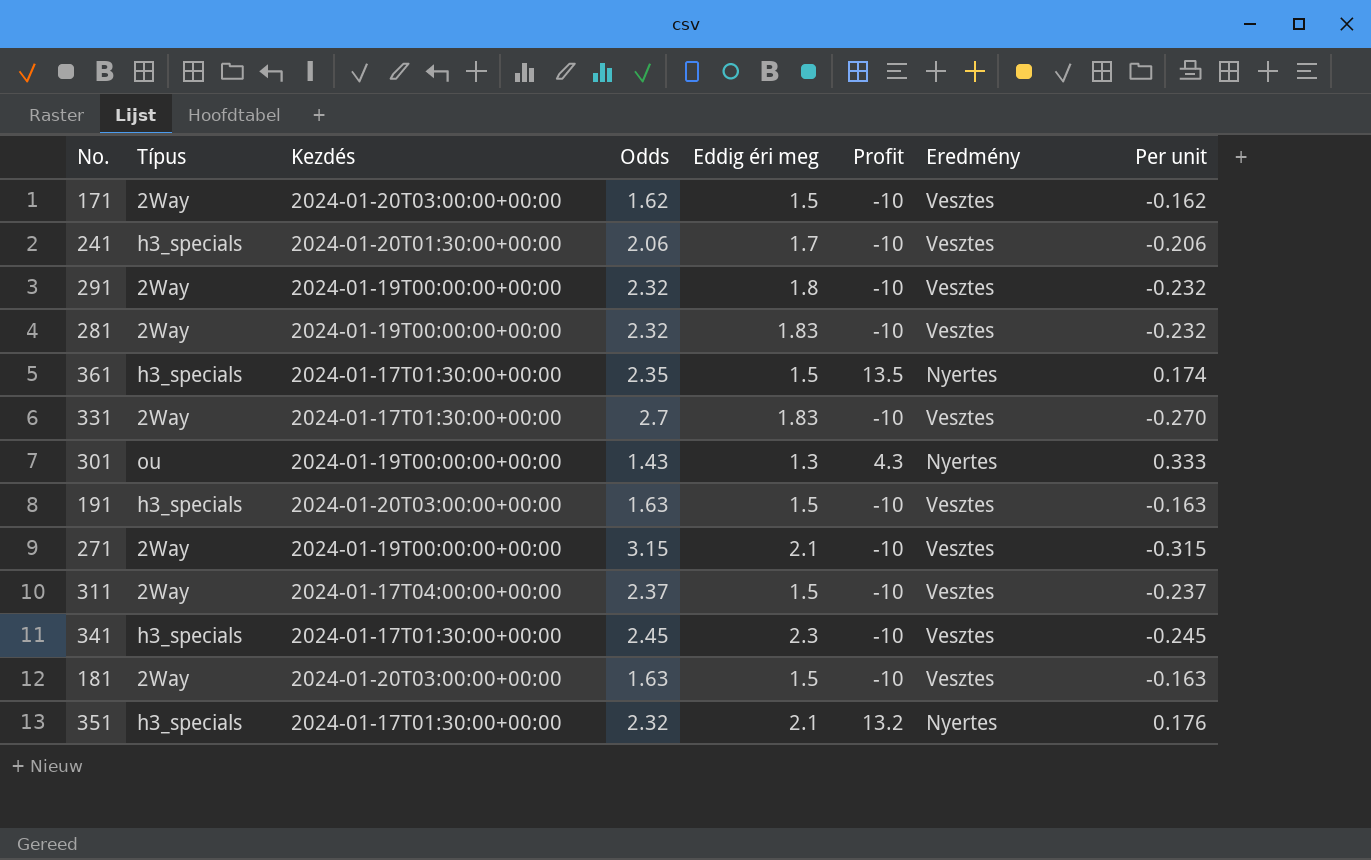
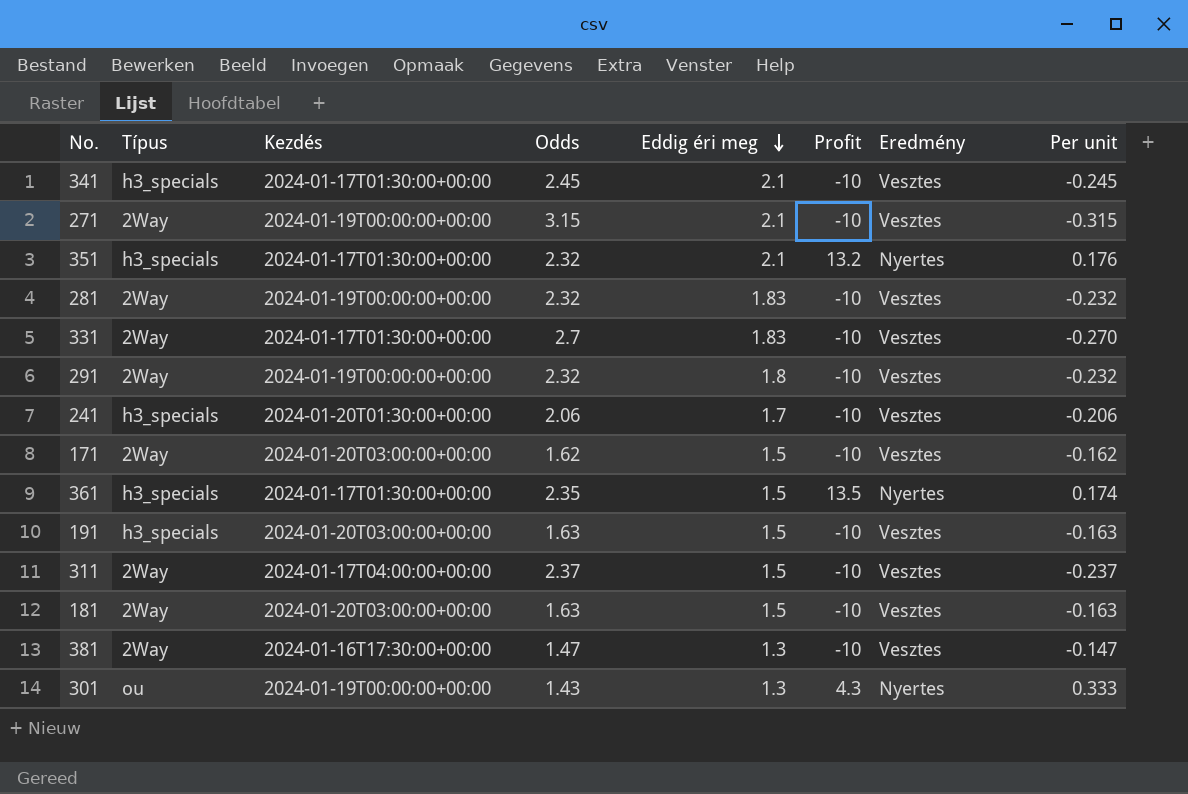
row order: none -> Eddig éri meg descending
341 | Eddig éri meg: 2.3 -> 2.1
row 381: none -> 2Way | 2024-01-16T17:30:00+00:00 | 1.47 | 1.3 | -10 | Vesztes | -0.147

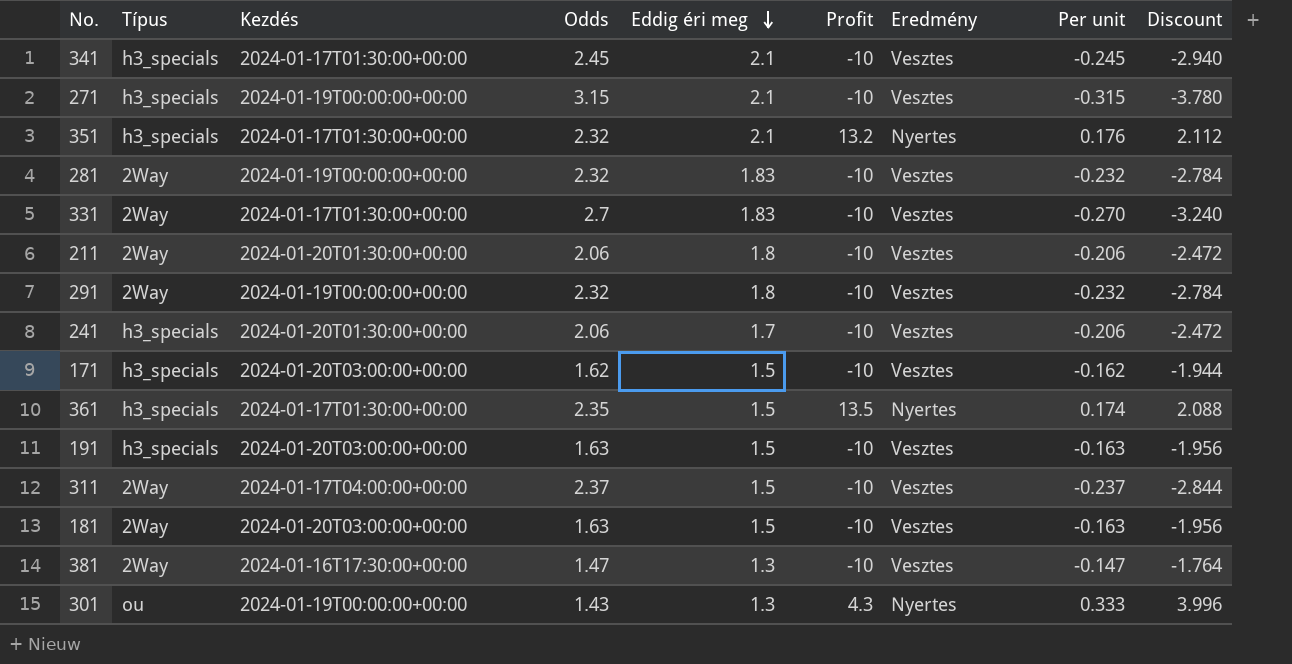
column Discount | formula: none -> [Per unit] * 12
271 | Típus: 2Way -> h3_specials
row 211: none -> 2Way | 2024-01-20T01:30:00+00:00 | 2.06 | 1.8 | -10 | Vesztes | -0.206 | -2.472
171 | Típus: 2Way -> h3_specials

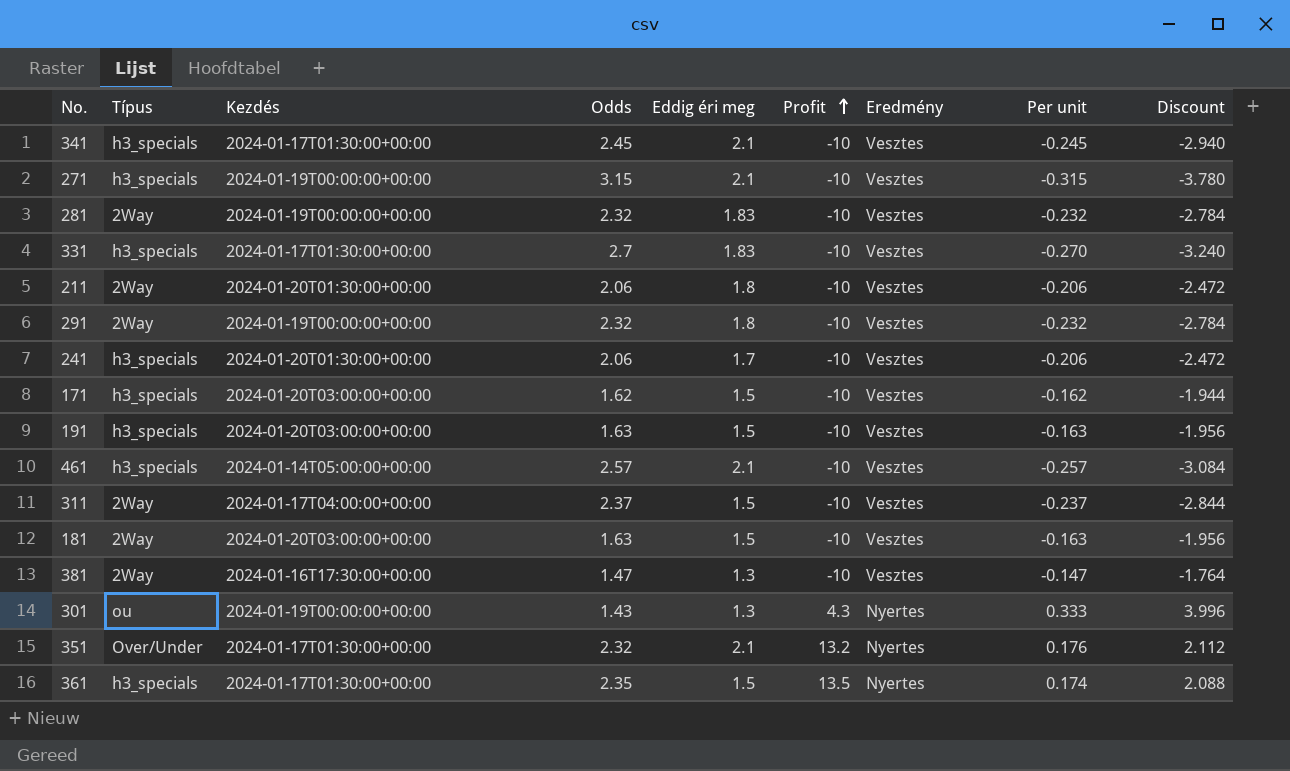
row order: Eddig éri meg descending -> Profit ascending
331 | Típus: 2Way -> h3_specials
row 461: none -> h3_specials | 2024-01-14T05:00:00+00:00 | 2.57 | 2.1 | -10 | Vesztes | -0.257 | -3.084
351 | Típus: h3_specials -> Over/Under

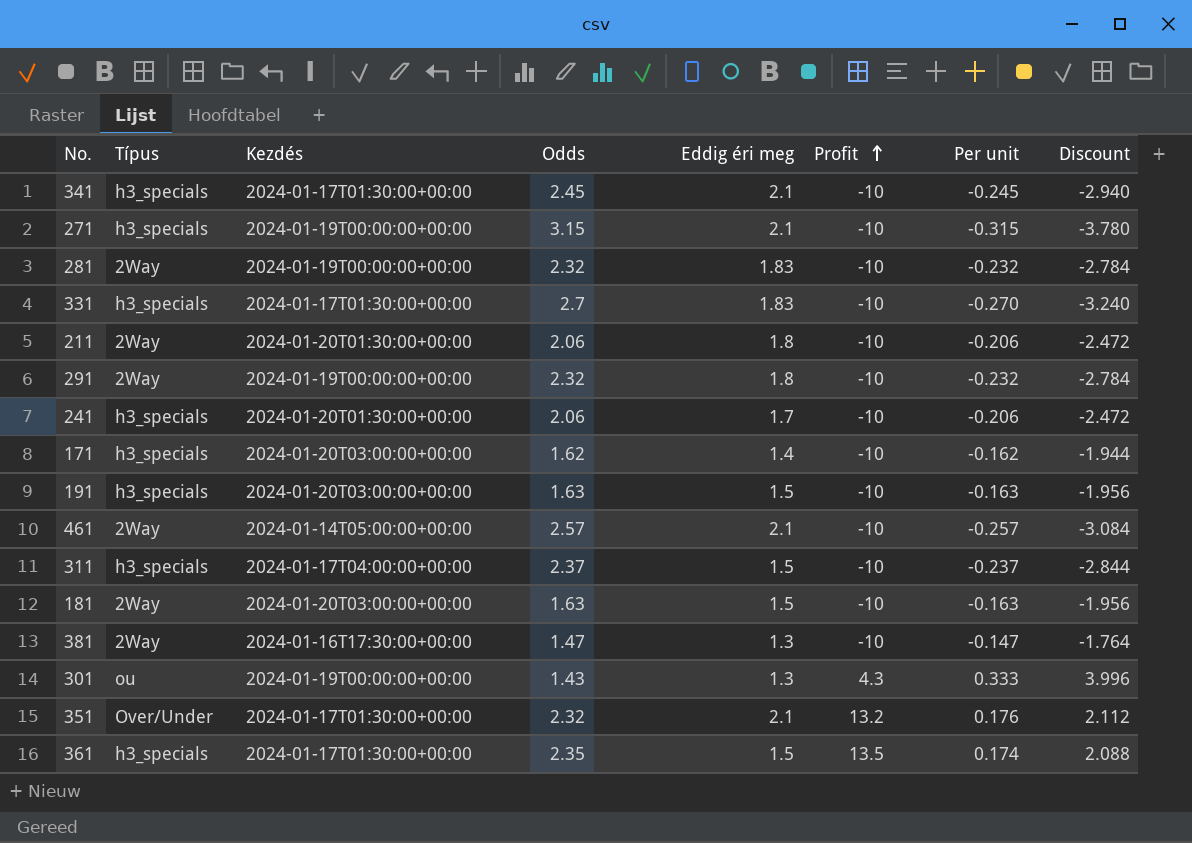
column Eredmény | position: 7 -> none
171 | Eddig éri meg: 1.5 -> 1.4
461 | Típus: h3_specials -> 2Way
311 | Típus: 2Way -> h3_specials

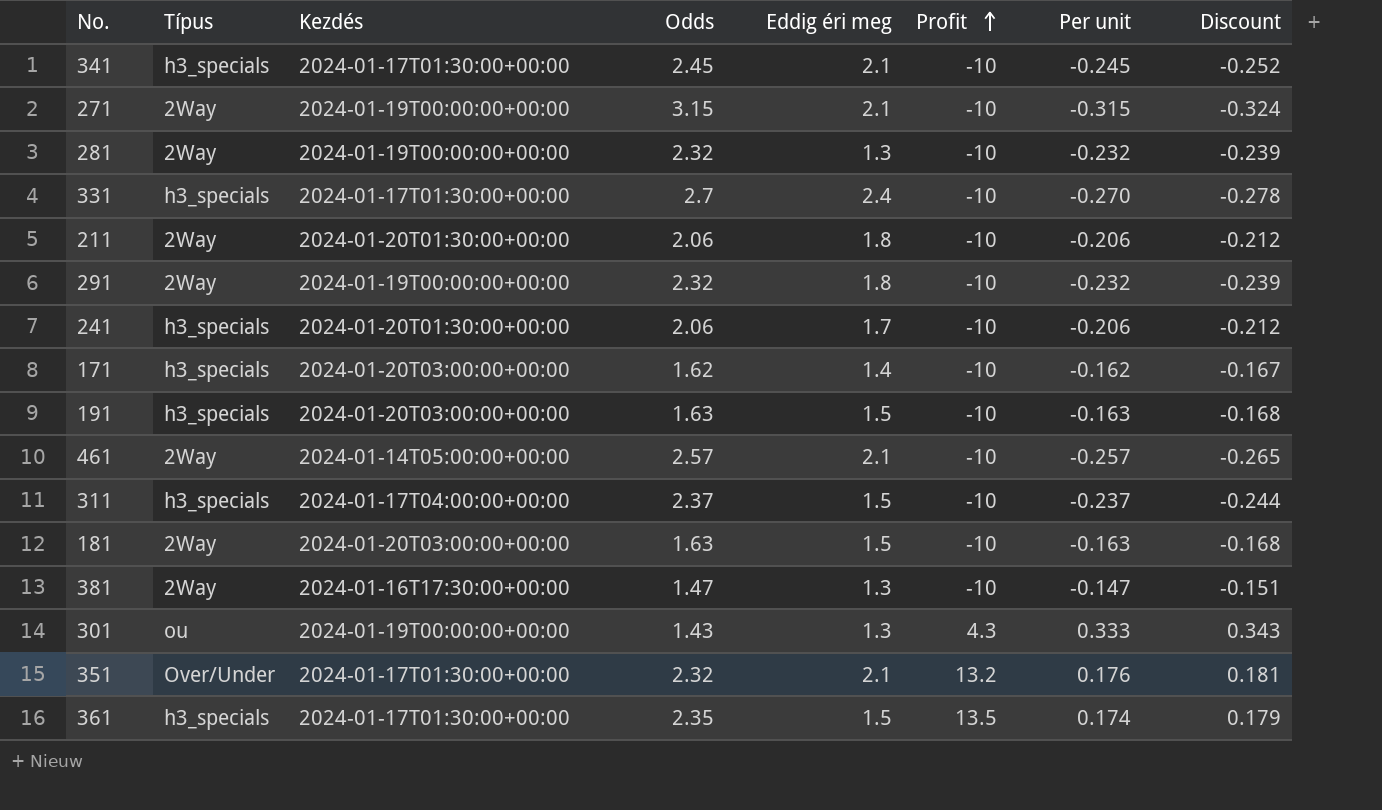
column Discount | formula: [Per unit] * 12 -> [Per unit] * 1.03
271 | Típus: h3_specials -> 2Way
281 | Eddig éri meg: 1.83 -> 1.3
331 | Eddig éri meg: 1.83 -> 2.4

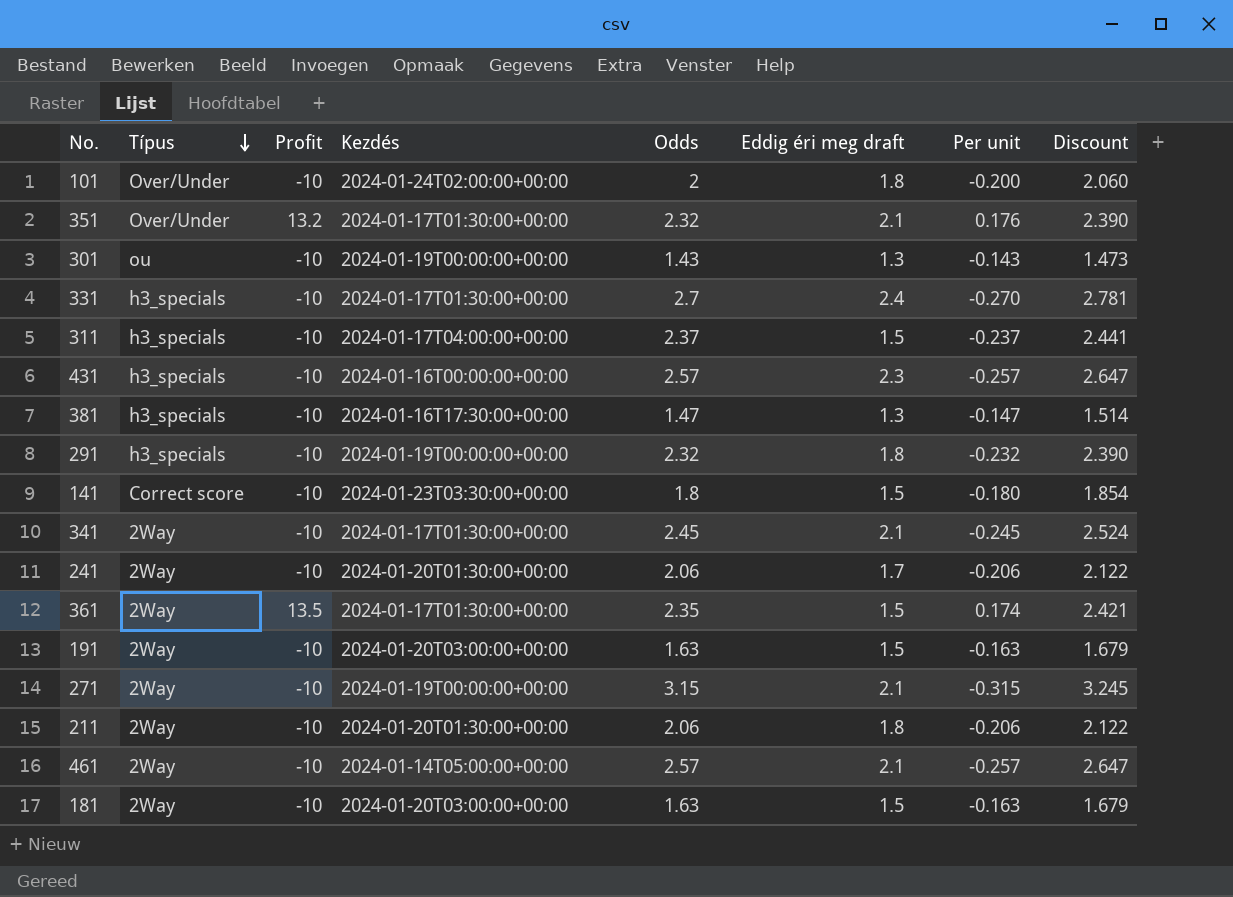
row order: Profit ascending -> Típus descending
column Profit | position: 6 -> 3
column name: Eddig éri meg -> Eddig éri meg draft
column Discount | formula: [Per unit] * 1.03 -> [Odds] * 1.03
row 281: 2Way | 2024-01-19T00:00:00+00:00 | 2.32 | 1.3 | -10 | -0.232 | -0.239 -> none
row 171: h3_specials | 2024-01-20T03:00:00+00:00 | 1.62 | 1.4 | -10 | -0.162 | -0.167 -> none
row 101: none -> Over/Under | -10 | 2024-01-24T02:00:00+00:00 | 2 | 1.8 | -0.200 | 2.060
301 | Profit: 4.3 -> -10
301 | Per unit: 0.333 -> -0.143
row 431: none -> h3_specials | -10 | 2024-01-16T00:00:00+00:00 | 2.57 | 2.3 | -0.257 | 2.647
381 | Típus: 2Way -> h3_specials
291 | Típus: 2Way -> h3_specials
row 141: none -> Correct score | -10 | 2024-01-23T03:30:00+00:00 | 1.8 | 1.5 | -0.180 | 1.854
341 | Típus: h3_specials -> 2Way
241 | Típus: h3_specials -> 2Way
361 | Típus: h3_specials -> 2Way
191 | Típus: h3_specials -> 2Way

